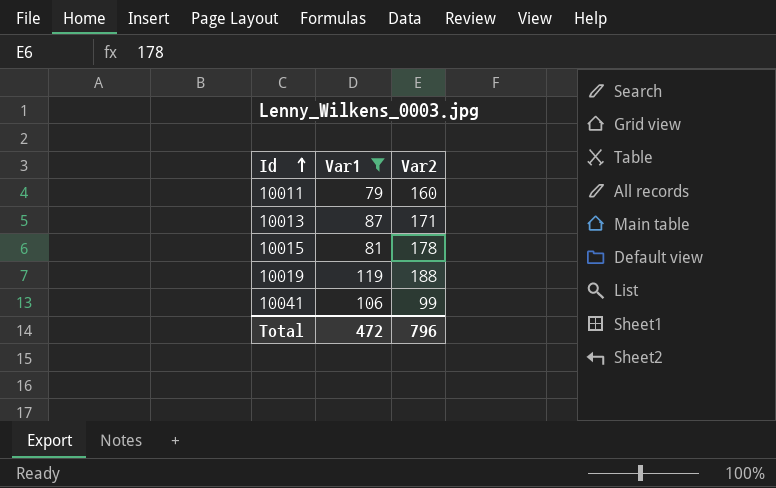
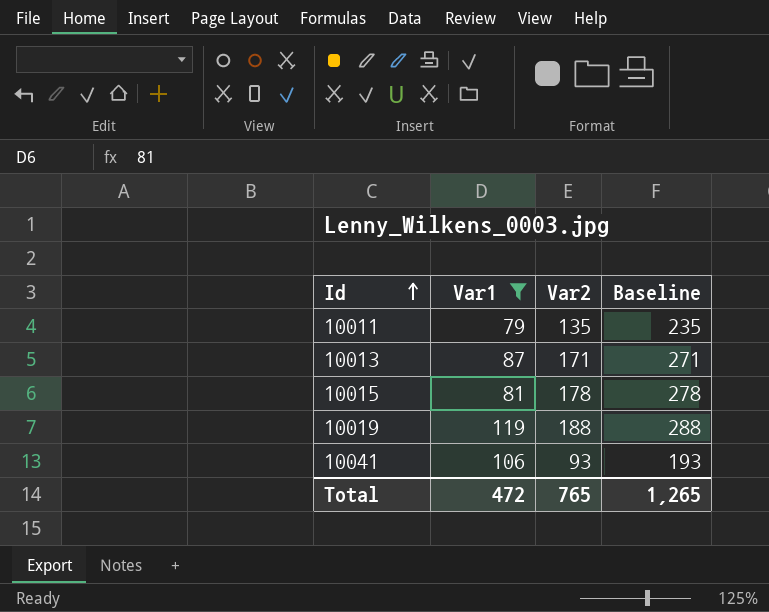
column Baseline | formula: none -> [Var2] + 100
10011 | Var2: 160 -> 135
10041 | Var2: 99 -> 93
Total | Var2: 796 -> 765

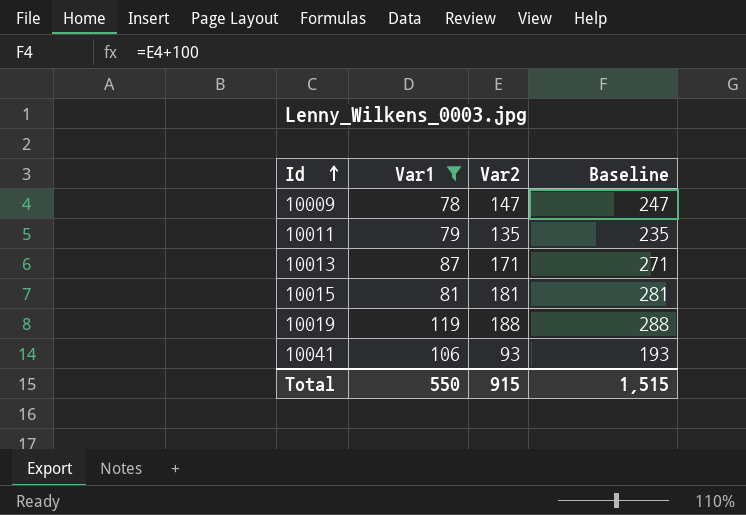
row 10009: none -> 78 | 147 | 247
10015 | Var2: 178 -> 181
10015 | Baseline: 278 -> 281
Total | Var1: 472 -> 550
Total | Var2: 765 -> 915
Total | Baseline: 1,265 -> 1,515

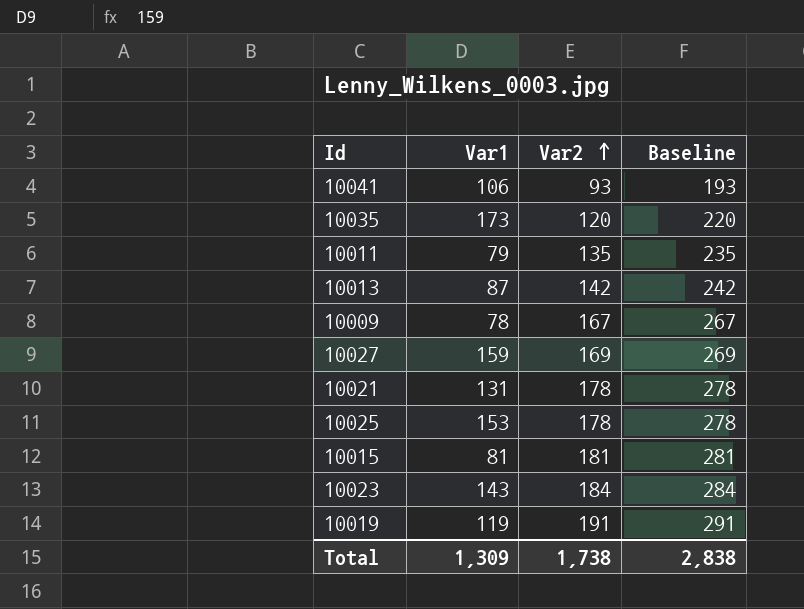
filter: Var1 <= 119 -> none
row order: Id ascending -> Var2 ascending
10013 | Var2: 171 -> 142
10013 | Baseline: 271 -> 242
10009 | Var2: 147 -> 167
10009 | Baseline: 247 -> 267
10019 | Var2: 188 -> 191
10019 | Baseline: 288 -> 291
Total | Var1: 550 -> 1,309
Total | Var2: 915 -> 1,738
Total | Baseline: 1,515 -> 2,838

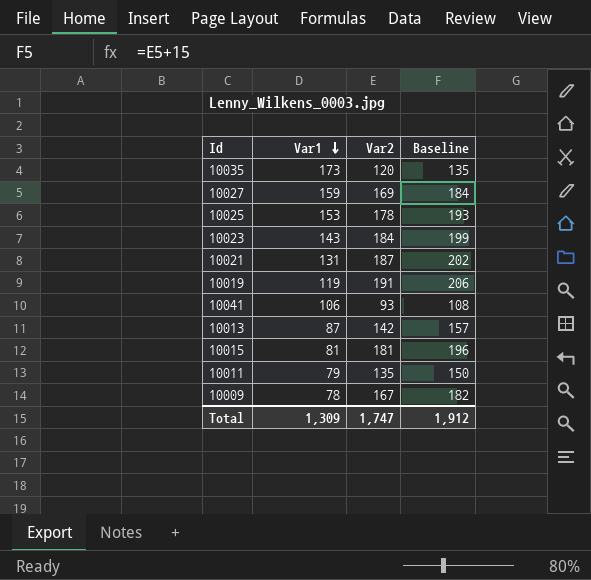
row order: Var2 ascending -> Var1 descending
column Baseline | formula: [Var2] + 100 -> [Var2] + 15
10021 | Var2: 178 -> 187
Total | Var2: 1,738 -> 1,747
Total | Baseline: 2,838 -> 1,912

